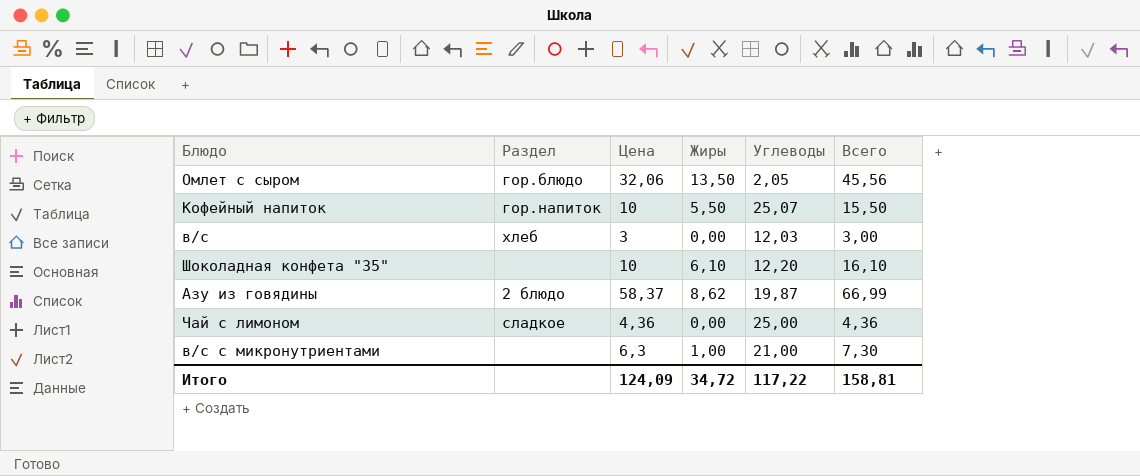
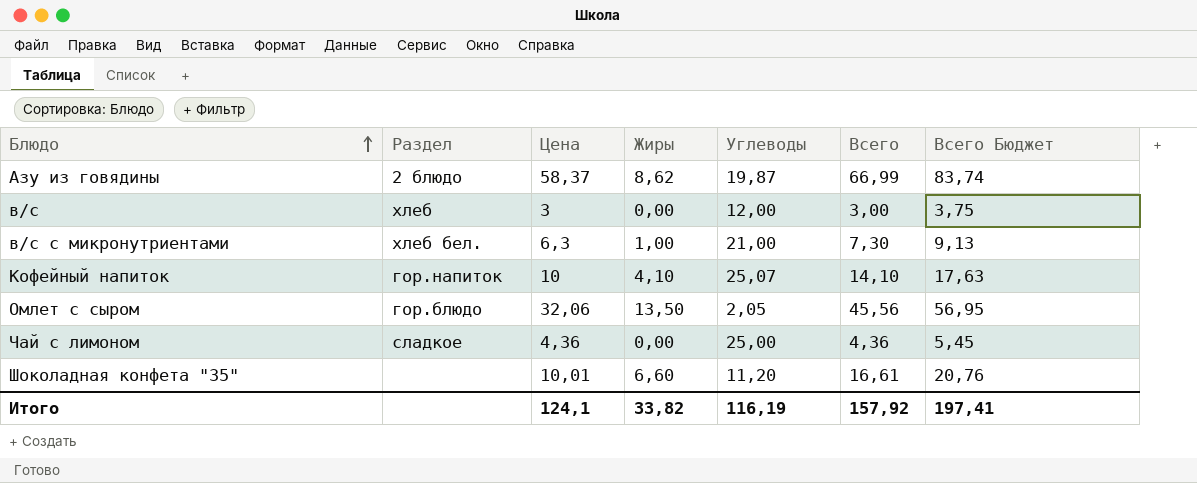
row order: none -> Блюдо ascending
column Всего Бюджет | formula: none -> [Всего] * 1,25
в/с | Углеводы: 12,03 -> 12,00
в/с с микронутриентами | Раздел: none -> хлеб бел.
Кофейный напиток | Жиры: 5,50 -> 4,10
Кофейный напиток | Всего: 15,50 -> 14,10
Шоколадная конфета "35" | Цена: 10 -> 10,01
Шоколадная конфета "35" | Жиры: 6,10 -> 6,60
Шоколадная конфета "35" | Углеводы: 12,20 -> 11,20
Шоколадная конфета "35" | Всего: 16,10 -> 16,61
Итого | Цена: 124,09 -> 124,1
Итого | Жиры: 34,72 -> 33,82
Итого | Углеводы: 117,22 -> 116,19
Итого | Всего: 158,81 -> 157,92

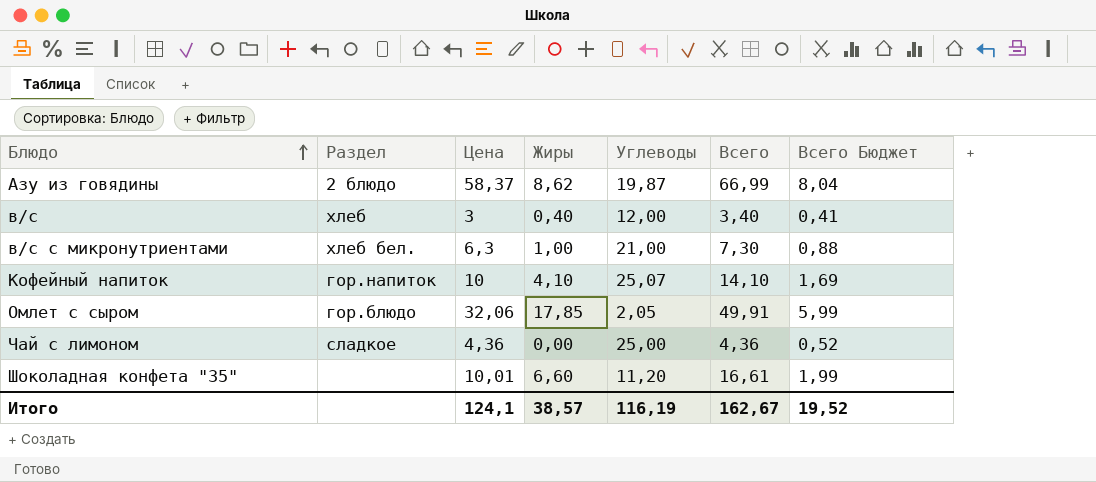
column Всего Бюджет | formula: [Всего] * 1,25 -> [Всего] * 0,12
в/с | Жиры: 0,00 -> 0,40
в/с | Всего: 3,00 -> 3,40
Омлет с сыром | Жиры: 13,50 -> 17,85
Омлет с сыром | Всего: 45,56 -> 49,91
Итого | Жиры: 33,82 -> 38,57
Итого | Всего: 157,92 -> 162,67
Итого | Всего Бюджет: 197,41 -> 19,52

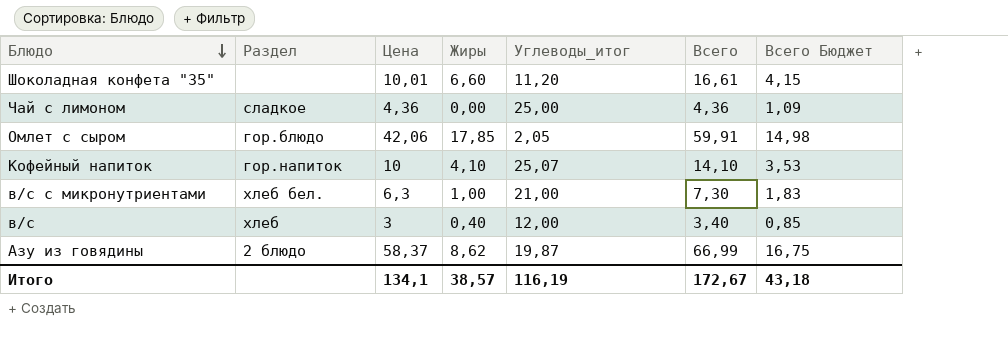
row order: Блюдо ascending -> Блюдо descending
column name: Углеводы -> Углеводы_итог
column Всего Бюджет | formula: [Всего] * 0,12 -> [Всего] * 0,25
Омлет с сыром | Цена: 32,06 -> 42,06
Омлет с сыром | Всего: 49,91 -> 59,91
Итого | Цена: 124,1 -> 134,1
Итого | Всего: 162,67 -> 172,67
Итого | Всего Бюджет: 19,52 -> 43,18

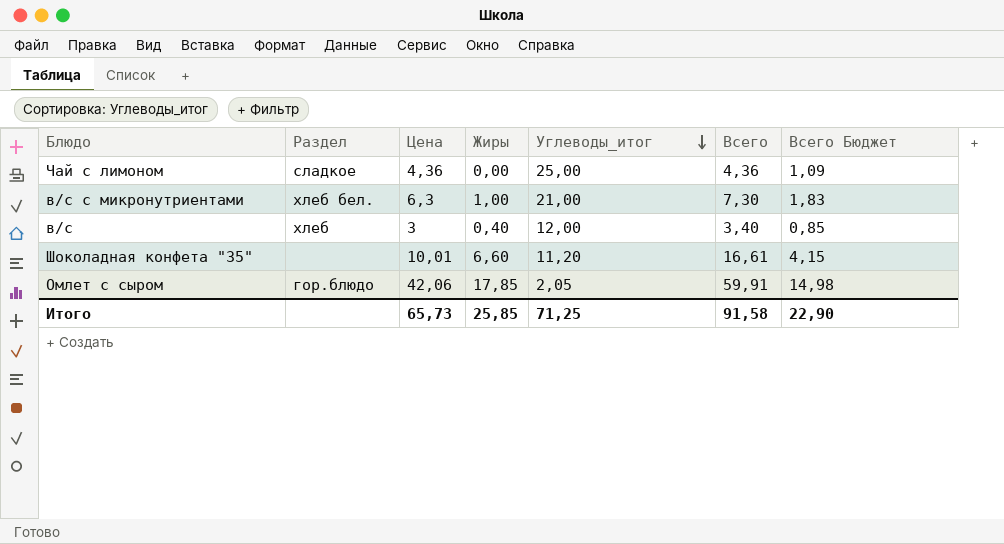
row order: Блюдо descending -> Углеводы_итог descending
row Кофейный напиток: гор.напиток | 10 | 4,10 | 25,07 | 14,10 | 3,53 -> none
row Азу из говядины: 2 блюдо | 58,37 | 8,62 | 19,87 | 66,99 | 16,75 -> none
Итого | Цена: 134,1 -> 65,73
Итого | Жиры: 38,57 -> 25,85
Итого | Углеводы_итог: 116,19 -> 71,25
Итого | Всего: 172,67 -> 91,58
Итого | Всего Бюджет: 43,18 -> 22,90

